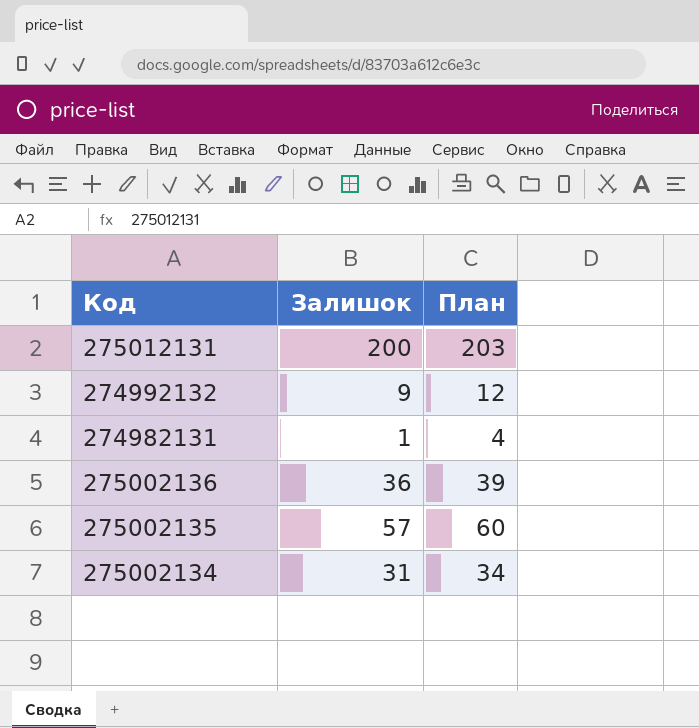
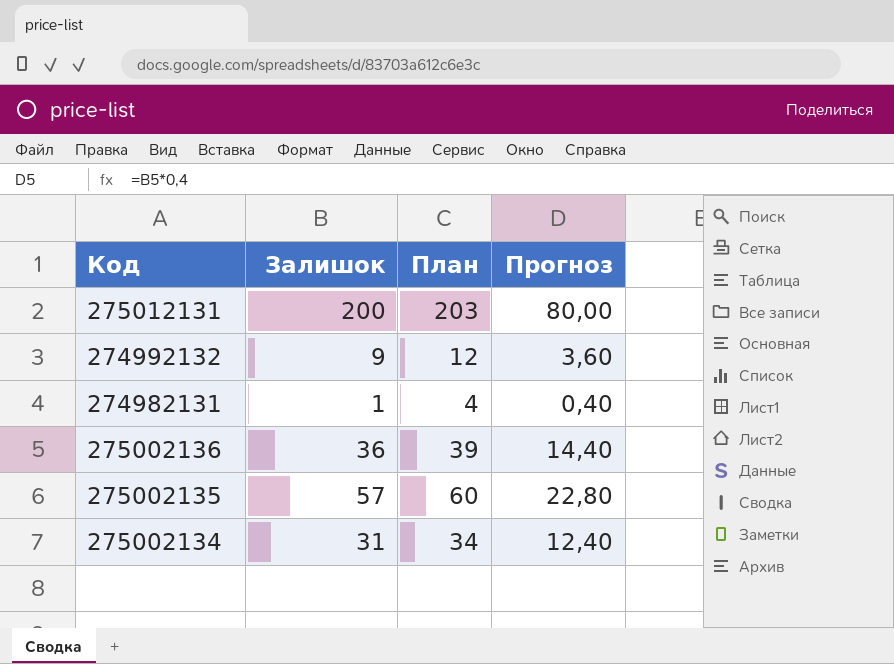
column Прогноз | formula: none -> [Залишок] * 0,4

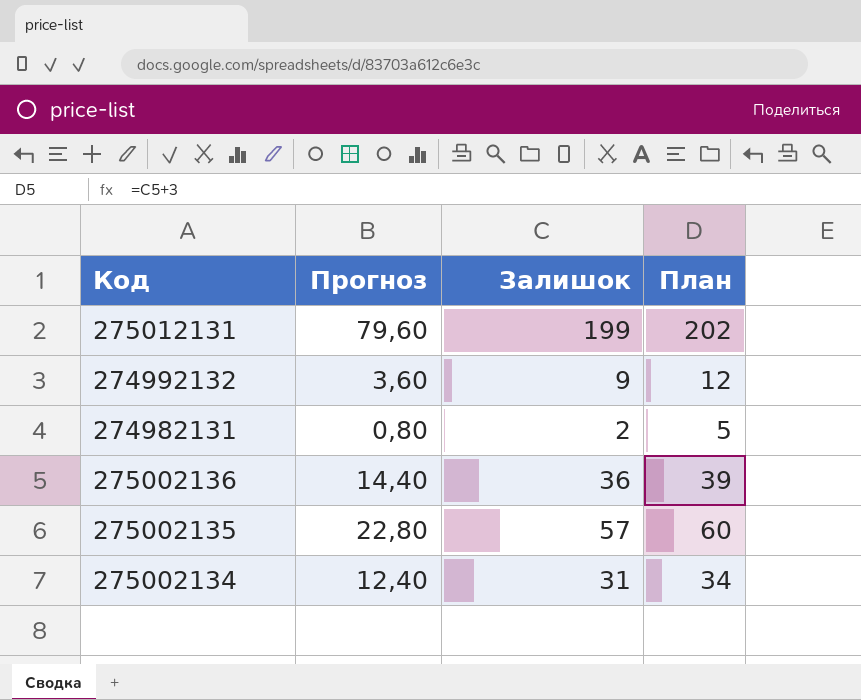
column Прогноз | position: 4 -> 2
275012131 | Прогноз: 80,00 -> 79,60
275012131 | Залишок: 200 -> 199
275012131 | План: 203 -> 202
274982131 | Прогноз: 0,40 -> 0,80
274982131 | Залишок: 1 -> 2
274982131 | План: 4 -> 5

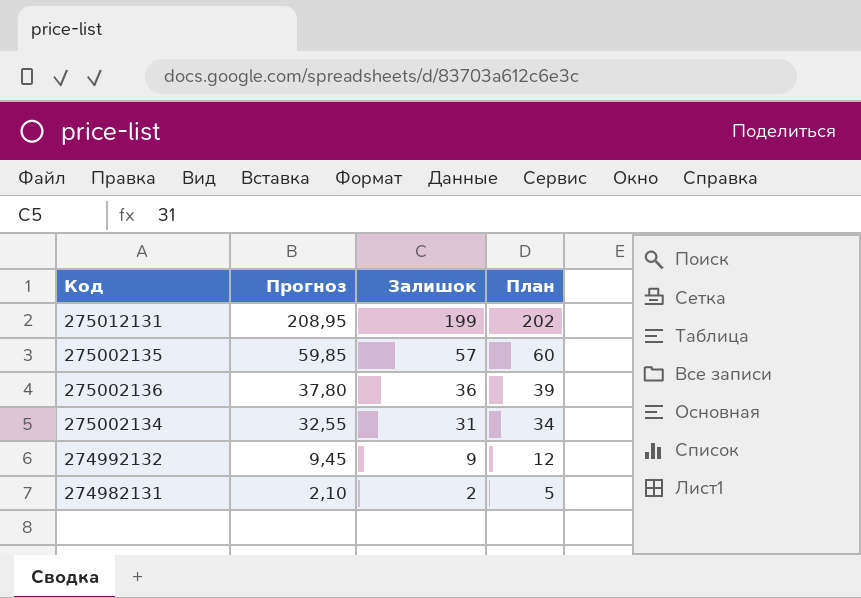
row order: none -> Прогноз descending
column Прогноз | formula: [Залишок] * 0,4 -> [Залишок] * 1,05

